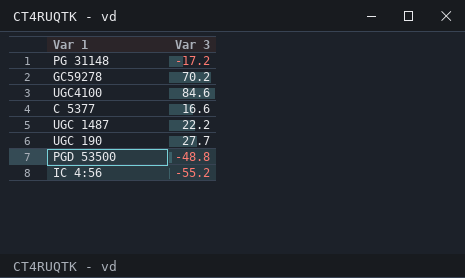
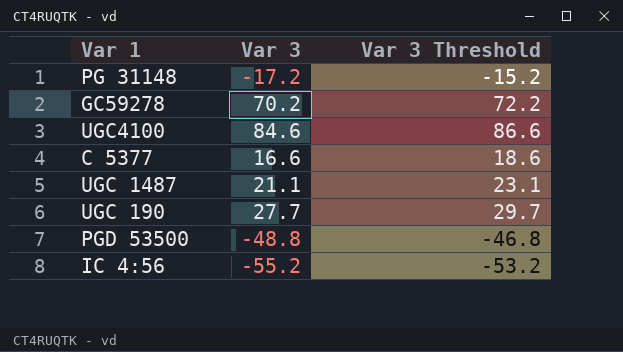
column Var 3 Threshold | formula: none -> [Var 3] + 2
UGC 1487 | Var 3: 22.2 -> 21.1

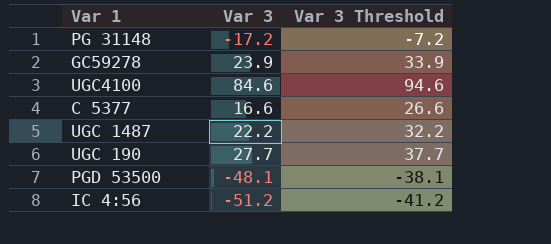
column Var 3 Threshold | formula: [Var 3] + 2 -> [Var 3] + 10
GC59278 | Var 3: 70.2 -> 23.9
UGC 1487 | Var 3: 21.1 -> 22.2
PGD 53500 | Var 3: -48.8 -> -48.1
IC 4:56 | Var 3: -55.2 -> -51.2

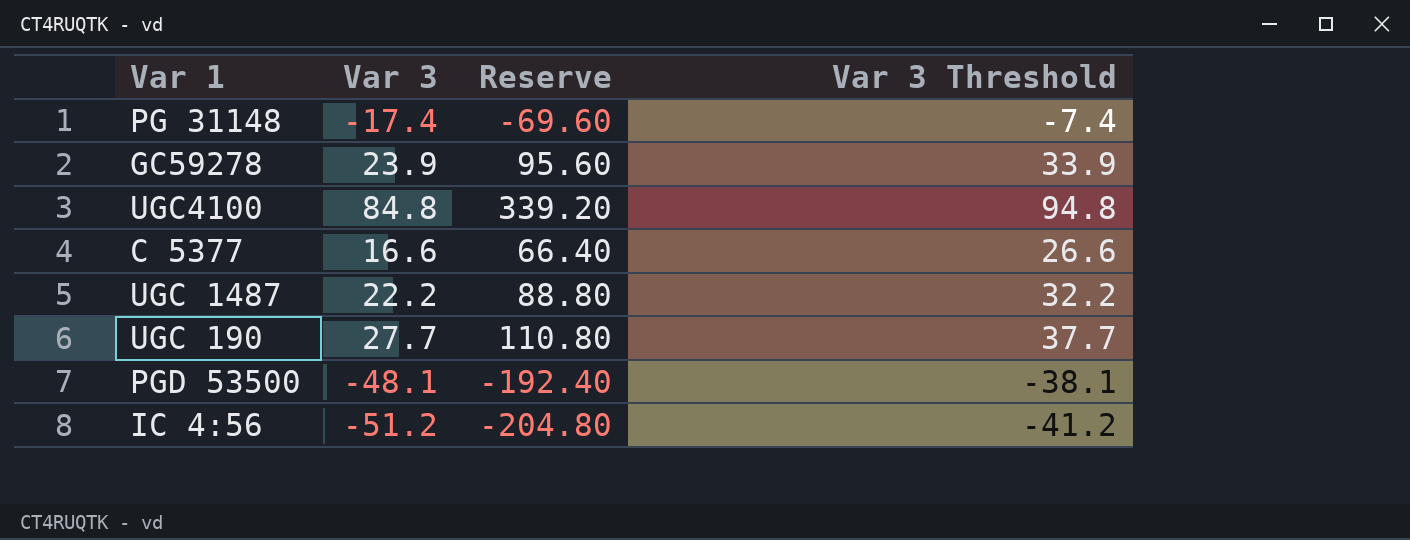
column Reserve | formula: none -> [Var 3] * 4
PG 31148 | Var 3: -17.2 -> -17.4
PG 31148 | Var 3 Threshold: -7.2 -> -7.4
UGC4100 | Var 3: 84.6 -> 84.8
UGC4100 | Var 3 Threshold: 94.6 -> 94.8

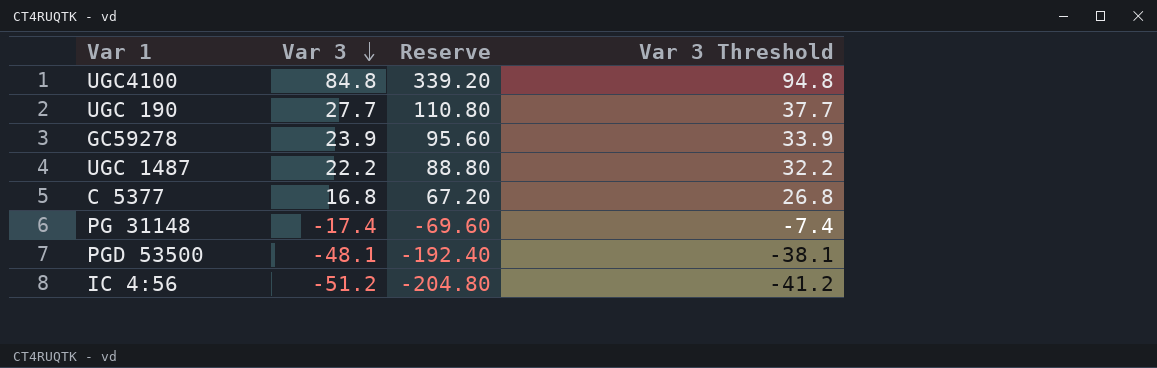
row order: none -> Var 3 descending
C 5377 | Var 3: 16.6 -> 16.8
C 5377 | Reserve: 66.40 -> 67.20
C 5377 | Var 3 Threshold: 26.6 -> 26.8

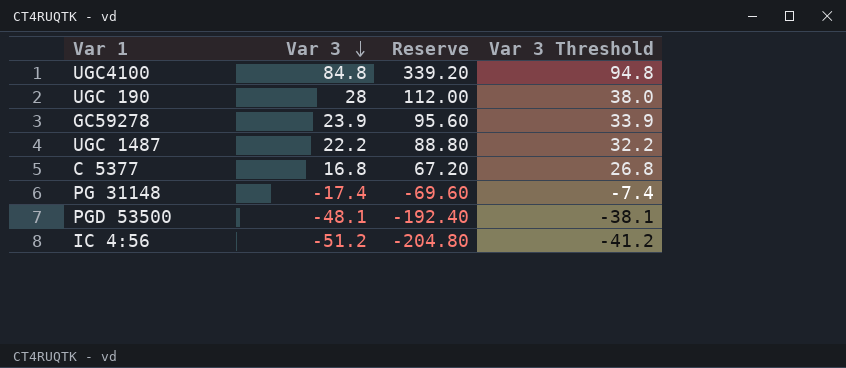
UGC 190 | Var 3: 27.7 -> 28
UGC 190 | Reserve: 110.80 -> 112.00
UGC 190 | Var 3 Threshold: 37.7 -> 38.0

